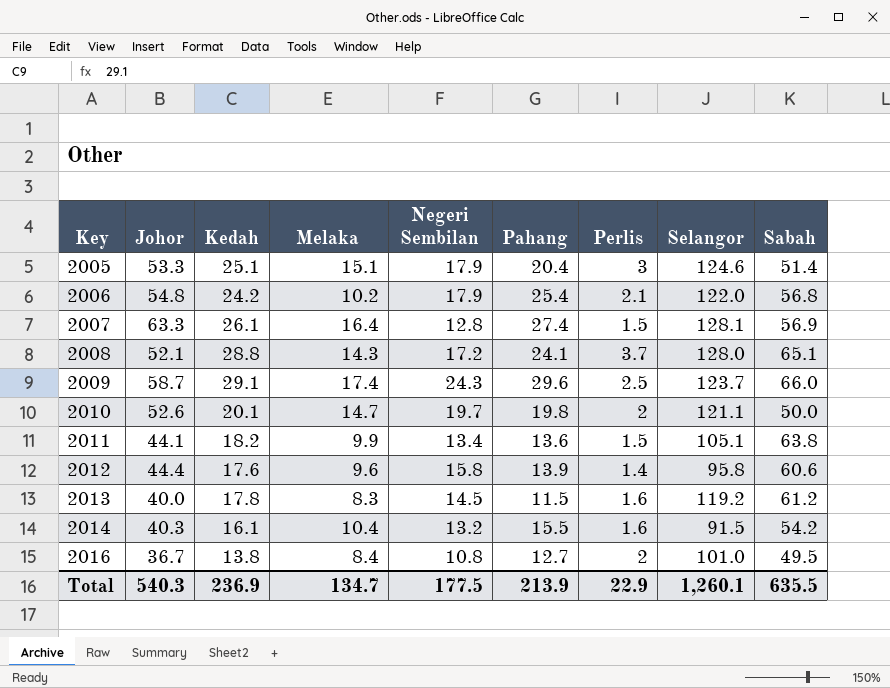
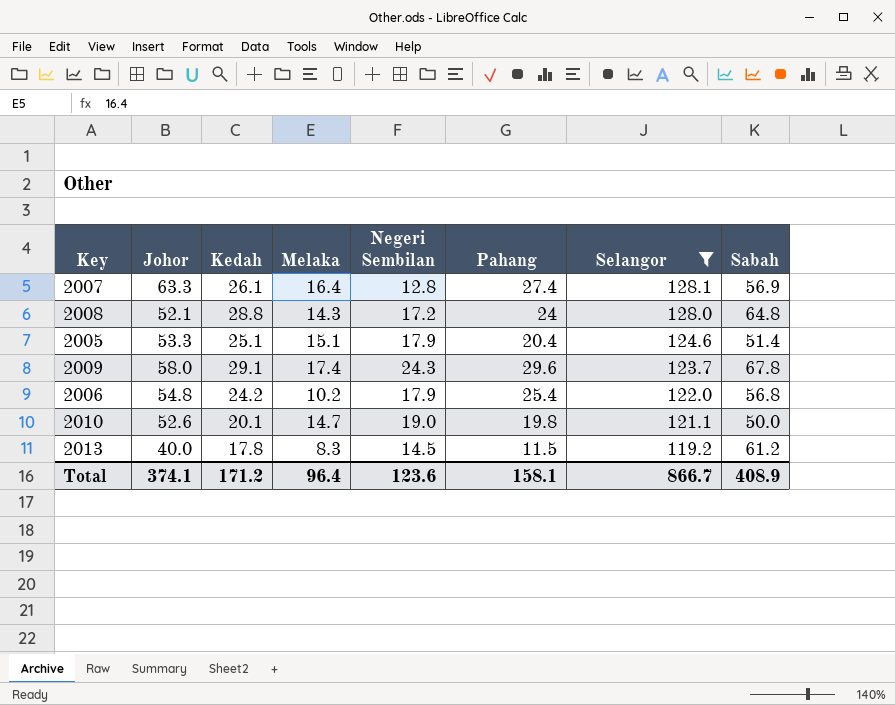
filter: none -> Selangor >= 119.2
row order: Key ascending -> Selangor descending
column Perlis | position: 7 -> none
2008 | Pahang: 24.1 -> 24
2008 | Sabah: 65.1 -> 64.8
2009 | Johor: 58.7 -> 58.0
2009 | Sabah: 66.0 -> 67.8
2010 | Negeri Sembilan: 19.7 -> 19.0
Total | Johor: 540.3 -> 374.1
Total | Kedah: 236.9 -> 171.2
Total | Melaka: 134.7 -> 96.4
Total | Negeri Sembilan: 177.5 -> 123.6
Total | Pahang: 213.9 -> 158.1
Total | Selangor: 1,260.1 -> 866.7
Total | Sabah: 635.5 -> 408.9

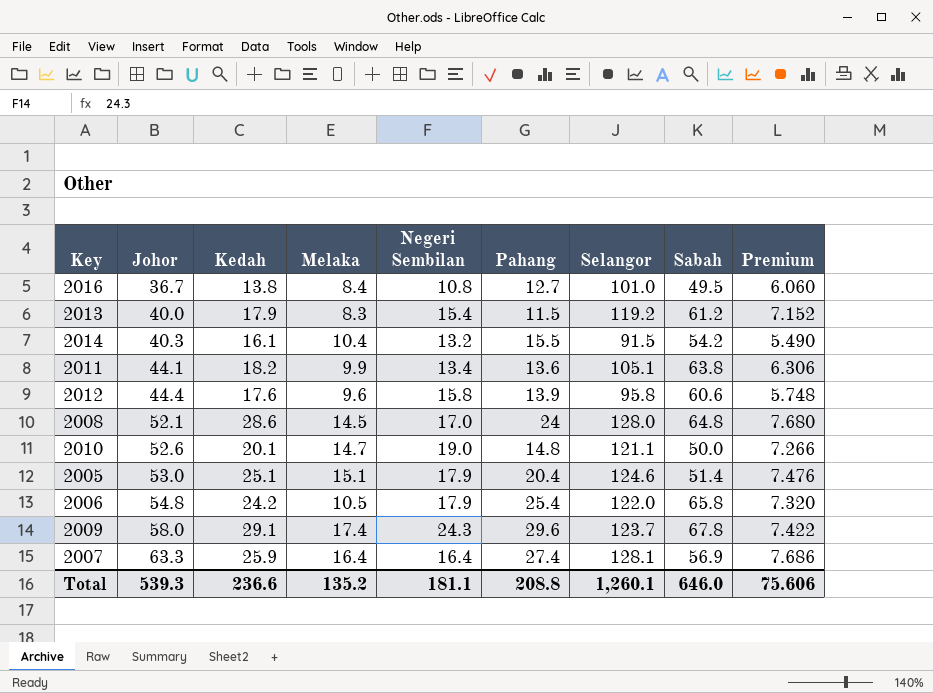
filter: Selangor >= 119.2 -> none
row order: Selangor descending -> Johor ascending
column Premium | formula: none -> [Selangor] * 0.06
2013 | Kedah: 17.8 -> 17.9
2013 | Negeri Sembilan: 14.5 -> 15.4
2008 | Kedah: 28.8 -> 28.6
2008 | Melaka: 14.3 -> 14.5
2008 | Negeri Sembilan: 17.2 -> 17.0
2010 | Pahang: 19.8 -> 14.8
2005 | Johor: 53.3 -> 53.0
2006 | Melaka: 10.2 -> 10.5
2006 | Sabah: 56.8 -> 65.8
2007 | Kedah: 26.1 -> 25.9
2007 | Negeri Sembilan: 12.8 -> 16.4
Total | Johor: 374.1 -> 539.3
Total | Kedah: 171.2 -> 236.6
Total | Melaka: 96.4 -> 135.2
Total | Negeri Sembilan: 123.6 -> 181.1
Total | Pahang: 158.1 -> 208.8
Total | Selangor: 866.7 -> 1,260.1
Total | Sabah: 408.9 -> 646.0

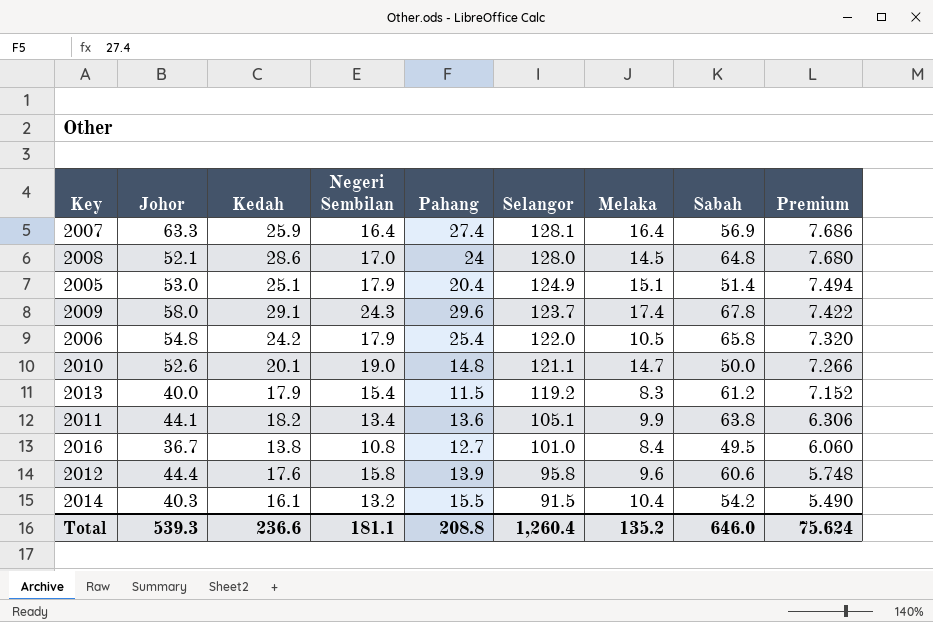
row order: Johor ascending -> Selangor descending
column Melaka | position: 4 -> 7
2005 | Selangor: 124.6 -> 124.9
2005 | Premium: 7.476 -> 7.494
Total | Selangor: 1,260.1 -> 1,260.4
Total | Premium: 75.606 -> 75.624

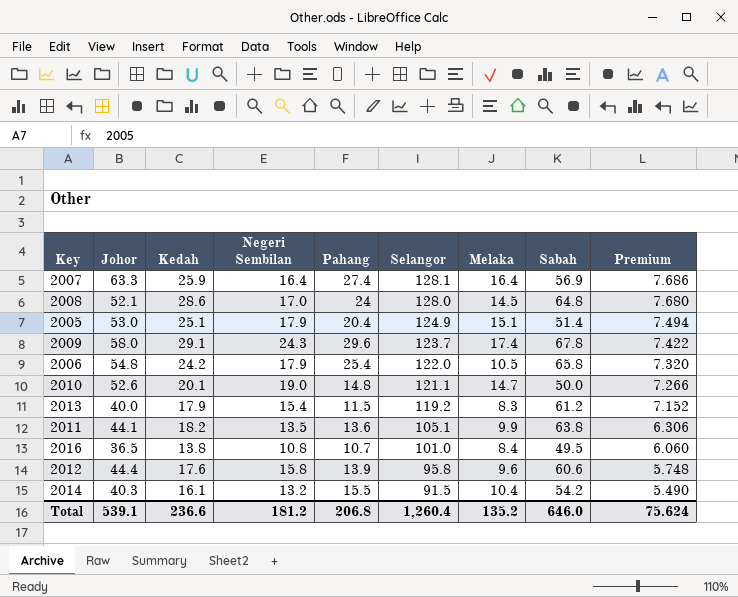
2011 | Negeri Sembilan: 13.4 -> 13.5
2016 | Johor: 36.7 -> 36.5
2016 | Pahang: 12.7 -> 10.7
Total | Johor: 539.3 -> 539.1
Total | Negeri Sembilan: 181.1 -> 181.2
Total | Pahang: 208.8 -> 206.8

